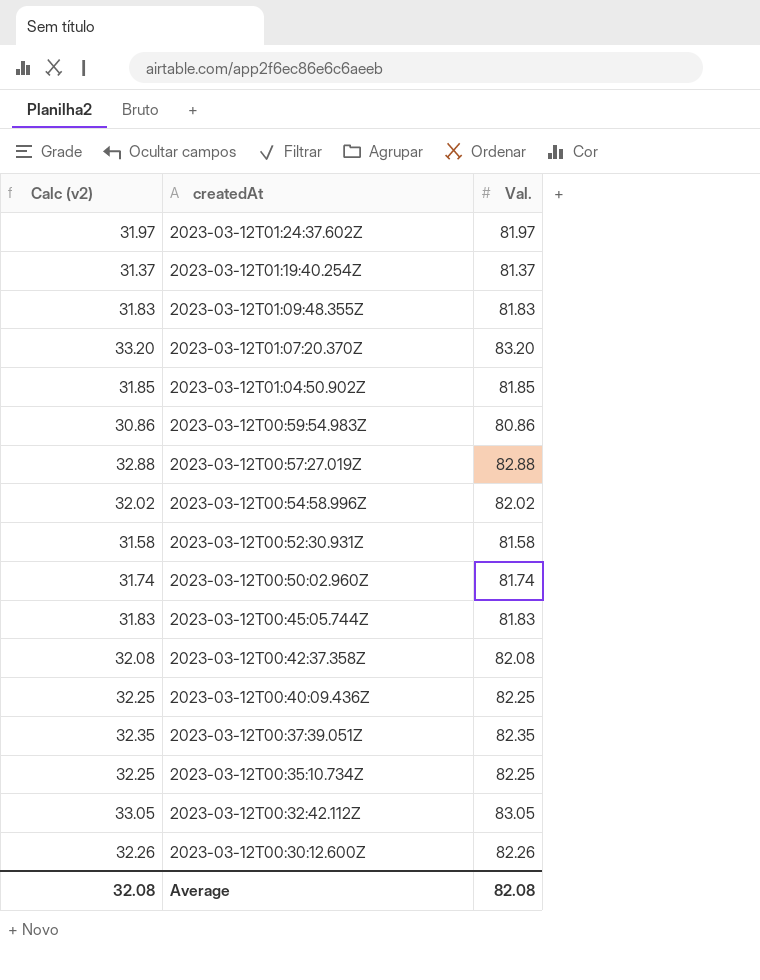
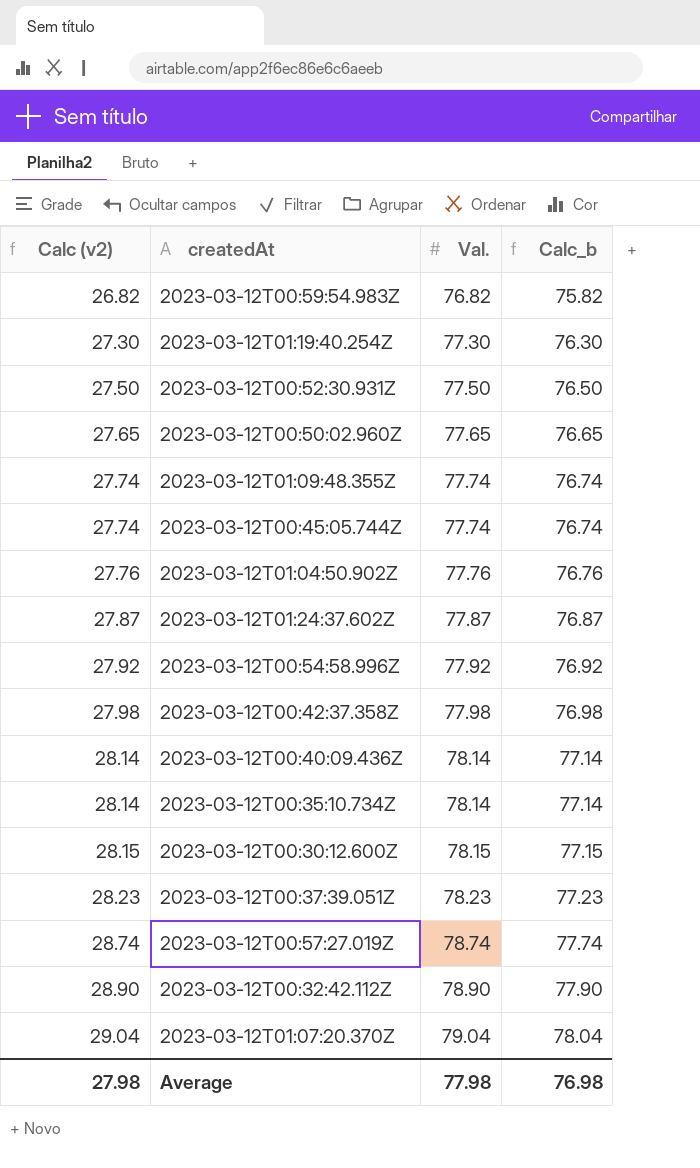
row order: createdAt descending -> Calc (v2) ascending
column Calc_b | formula: none -> [Val.] - 1
2023-03-12T00:59:54.983Z | Calc (v2): 30.86 -> 26.82
2023-03-12T00:59:54.983Z | Val.: 80.86 -> 76.82
2023-03-12T01:19:40.254Z | Calc (v2): 31.37 -> 27.30
2023-03-12T01:19:40.254Z | Val.: 81.37 -> 77.30
2023-03-12T00:52:30.931Z | Calc (v2): 31.58 -> 27.50
2023-03-12T00:52:30.931Z | Val.: 81.58 -> 77.50
2023-03-12T00:50:02.960Z | Calc (v2): 31.74 -> 27.65
2023-03-12T00:50:02.960Z | Val.: 81.74 -> 77.65
2023-03-12T01:09:48.355Z | Calc (v2): 31.83 -> 27.74
2023-03-12T01:09:48.355Z | Val.: 81.83 -> 77.74
2023-03-12T00:45:05.744Z | Calc (v2): 31.83 -> 27.74
2023-03-12T00:45:05.744Z | Val.: 81.83 -> 77.74
2023-03-12T01:04:50.902Z | Calc (v2): 31.85 -> 27.76
2023-03-12T01:04:50.902Z | Val.: 81.85 -> 77.76
2023-03-12T01:24:37.602Z | Calc (v2): 31.97 -> 27.87
2023-03-12T01:24:37.602Z | Val.: 81.97 -> 77.87
2023-03-12T00:54:58.996Z | Calc (v2): 32.02 -> 27.92
2023-03-12T00:54:58.996Z | Val.: 82.02 -> 77.92
2023-03-12T00:42:37.358Z | Calc (v2): 32.08 -> 27.98
2023-03-12T00:42:37.358Z | Val.: 82.08 -> 77.98
2023-03-12T00:40:09.436Z | Calc (v2): 32.25 -> 28.14
2023-03-12T00:40:09.436Z | Val.: 82.25 -> 78.14
2023-03-12T00:35:10.734Z | Calc (v2): 32.25 -> 28.14
2023-03-12T00:35:10.734Z | Val.: 82.25 -> 78.14
2023-03-12T00:30:12.600Z | Calc (v2): 32.26 -> 28.15
2023-03-12T00:30:12.600Z | Val.: 82.26 -> 78.15
2023-03-12T00:37:39.051Z | Calc (v2): 32.35 -> 28.23
2023-03-12T00:37:39.051Z | Val.: 82.35 -> 78.23
2023-03-12T00:57:27.019Z | Calc (v2): 32.88 -> 28.74
2023-03-12T00:57:27.019Z | Val.: 82.88 -> 78.74
2023-03-12T00:32:42.112Z | Calc (v2): 33.05 -> 28.90
2023-03-12T00:32:42.112Z | Val.: 83.05 -> 78.90
2023-03-12T01:07:20.370Z | Calc (v2): 33.20 -> 29.04
2023-03-12T01:07:20.370Z | Val.: 83.20 -> 79.04
Average | Calc (v2): 32.08 -> 27.98
Average | Val.: 82.08 -> 77.98

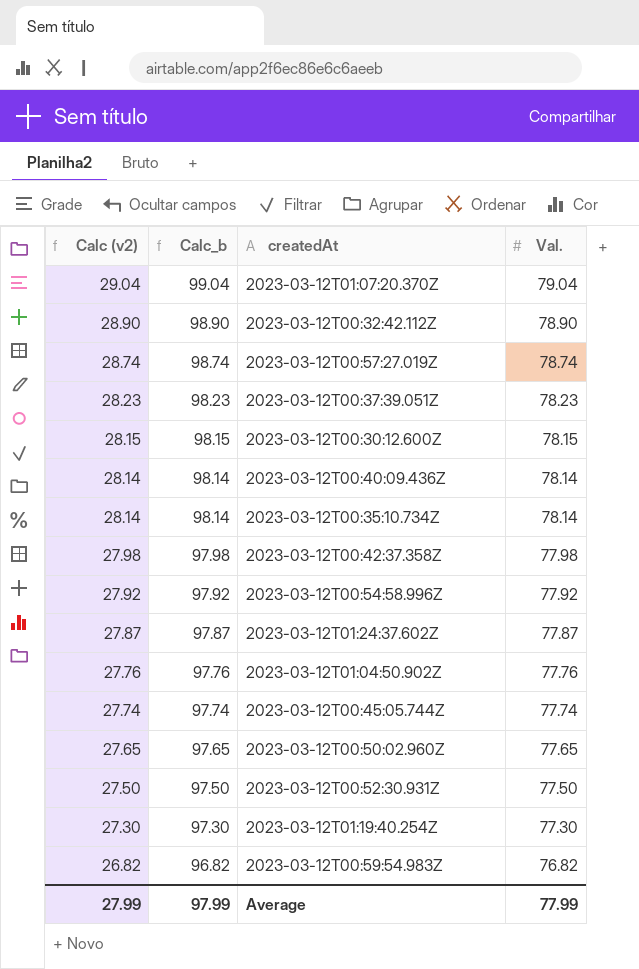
row order: Calc (v2) ascending -> Calc (v2) descending
column Calc_b | formula: [Val.] - 1 -> [Val.] + 20
column Calc_b | position: 4 -> 2
row 2023-03-12T01:09:48.355Z: 27.74 | 77.74 | 76.74 -> none
Average | Calc (v2): 27.98 -> 27.99
Average | Calc_b: 76.98 -> 97.99
Average | Val.: 77.98 -> 77.99

